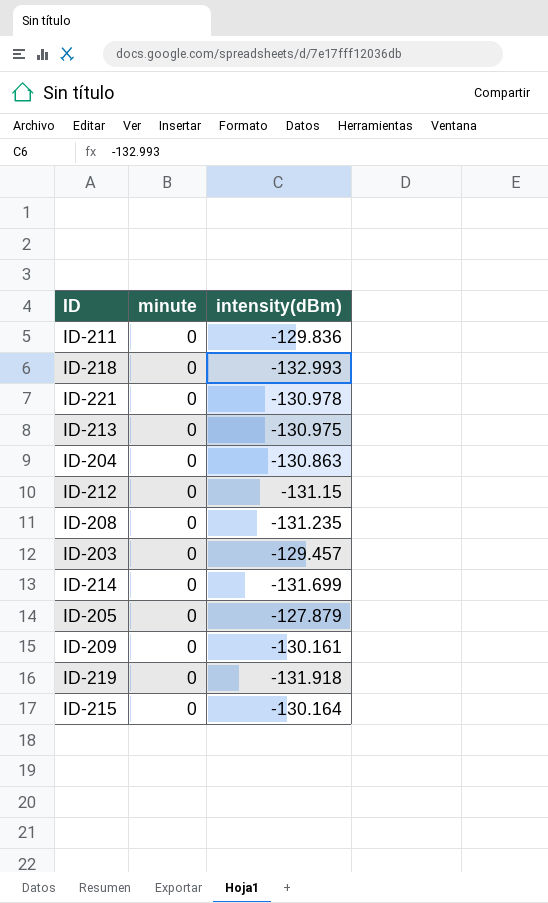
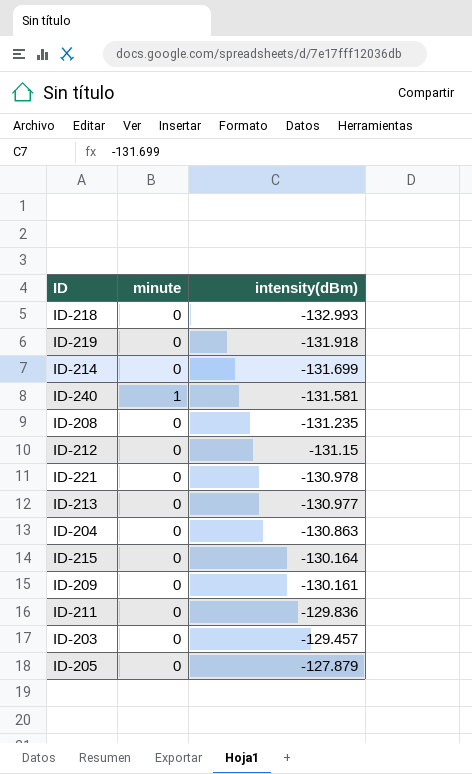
row order: none -> intensity(dBm) ascending
row ID-240: none -> 1 | -131.581
ID-213 | intensity(dBm): -130.975 -> -130.977

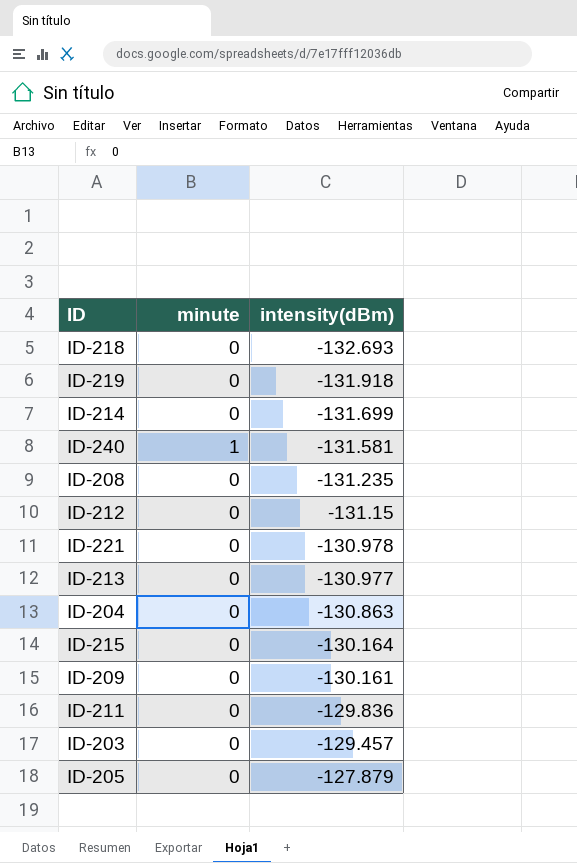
ID-218 | intensity(dBm): -132.993 -> -132.693

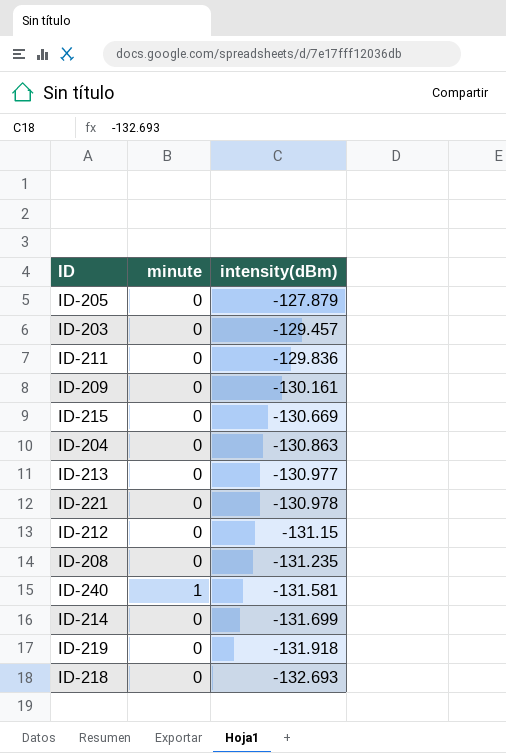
row order: intensity(dBm) ascending -> intensity(dBm) descending
ID-215 | intensity(dBm): -130.164 -> -130.669

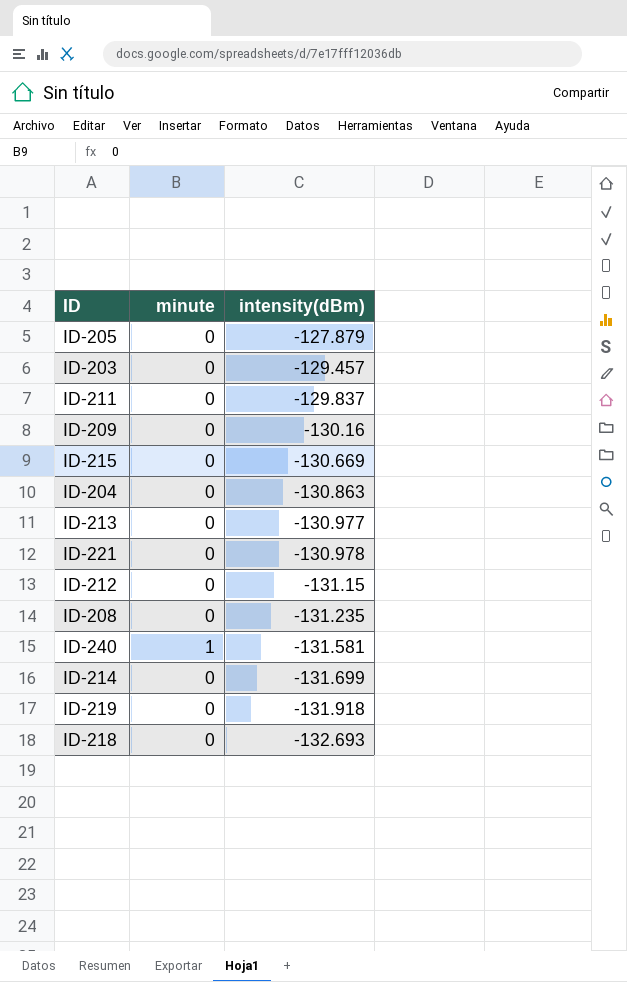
ID-211 | intensity(dBm): -129.836 -> -129.837
ID-209 | intensity(dBm): -130.161 -> -130.16

